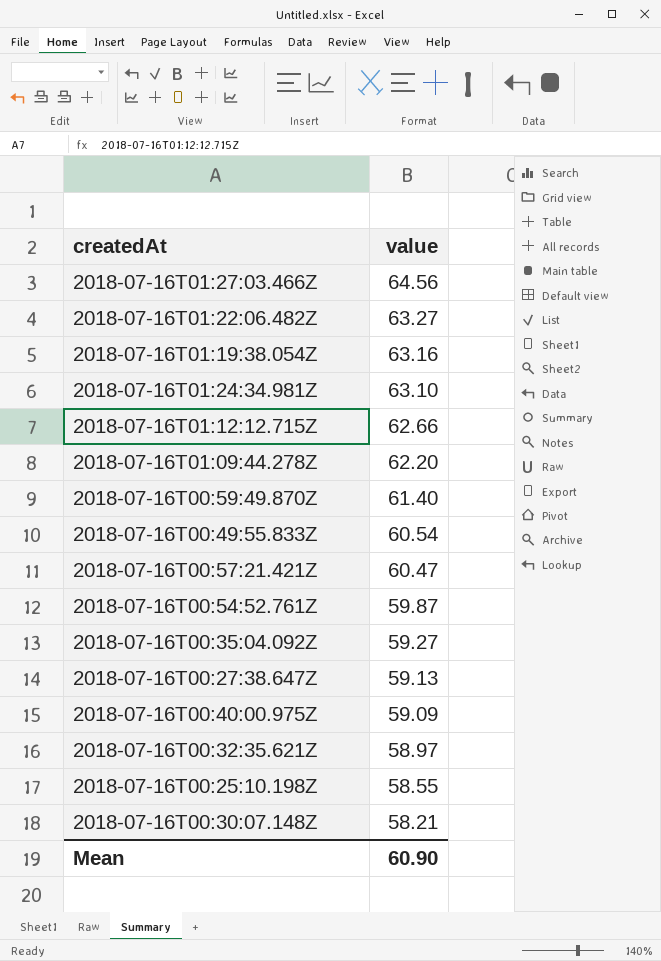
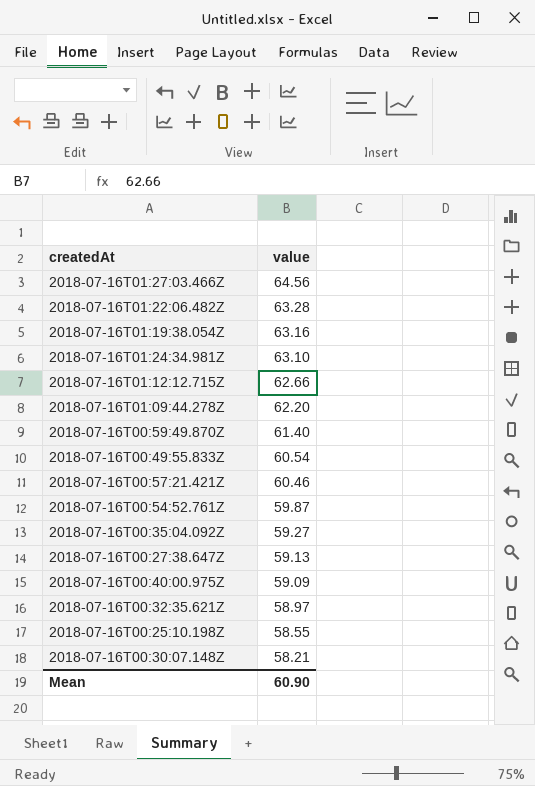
2018-07-16T01:22:06.482Z | value: 63.27 -> 63.28
2018-07-16T00:57:21.421Z | value: 60.47 -> 60.46

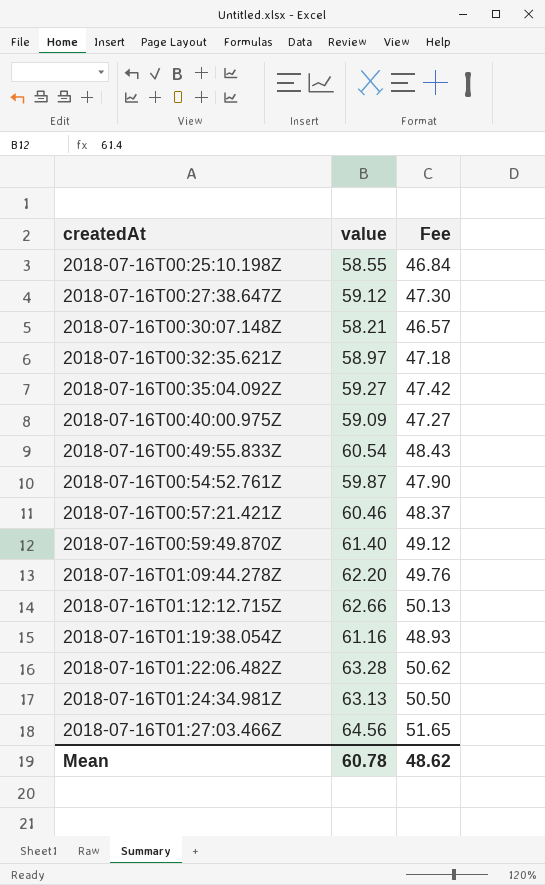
row order: value descending -> createdAt ascending
column Fee | formula: none -> [value] * 0.8
2018-07-16T00:27:38.647Z | value: 59.13 -> 59.12
2018-07-16T01:19:38.054Z | value: 63.16 -> 61.16
2018-07-16T01:24:34.981Z | value: 63.10 -> 63.13
Mean | value: 60.90 -> 60.78

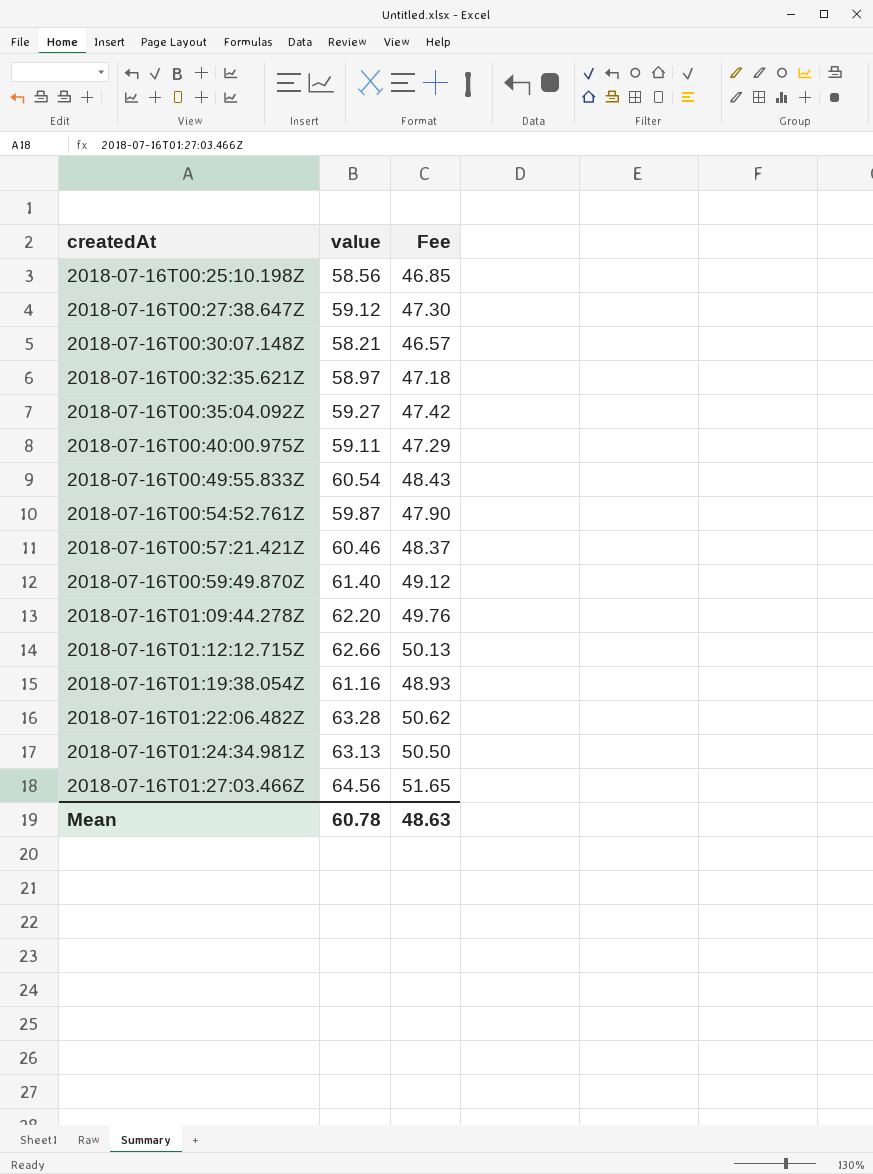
2018-07-16T00:25:10.198Z | value: 58.55 -> 58.56
2018-07-16T00:25:10.198Z | Fee: 46.84 -> 46.85
2018-07-16T00:40:00.975Z | value: 59.09 -> 59.11
2018-07-16T00:40:00.975Z | Fee: 47.27 -> 47.29
Mean | Fee: 48.62 -> 48.63

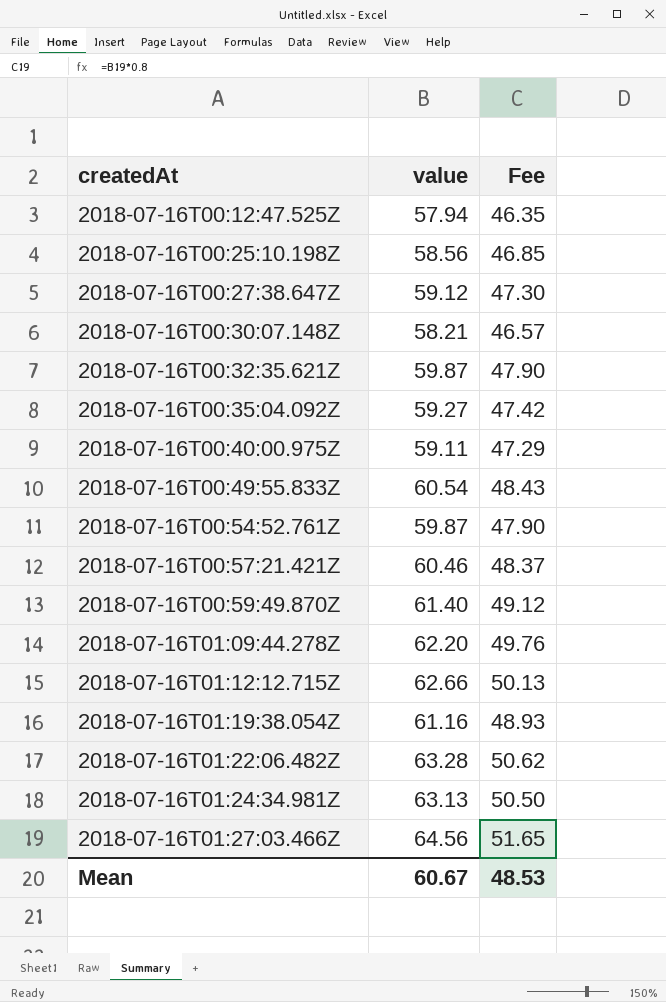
row 2018-07-16T00:12:47.525Z: none -> 57.94 | 46.35
2018-07-16T00:32:35.621Z | value: 58.97 -> 59.87
2018-07-16T00:32:35.621Z | Fee: 47.18 -> 47.90
Mean | value: 60.78 -> 60.67
Mean | Fee: 48.63 -> 48.53

